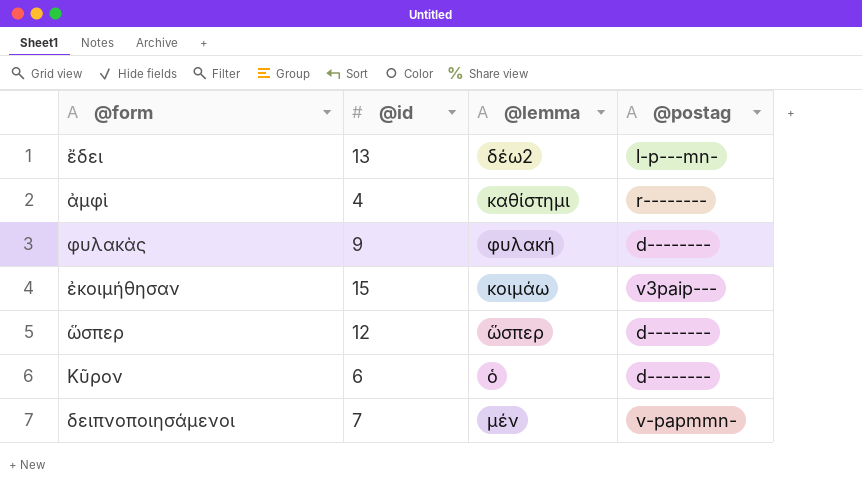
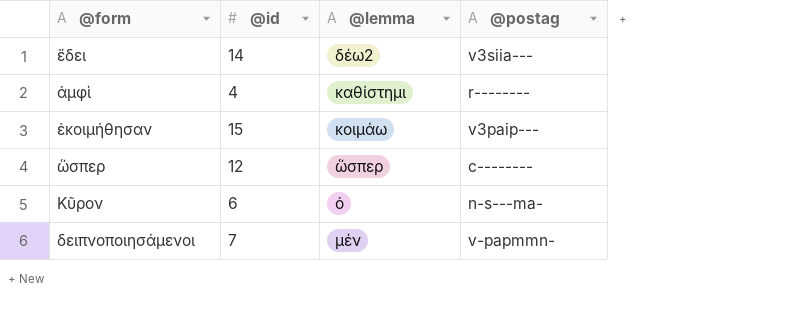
row φυλακὰς: 9 | φυλακή | d-------- -> none
ἔδει | @id: 13 -> 14
ἔδει | @postag: l-p---mn- -> v3siia---
ὥσπερ | @postag: d-------- -> c--------
Κῦρον | @postag: d-------- -> n-s---ma-

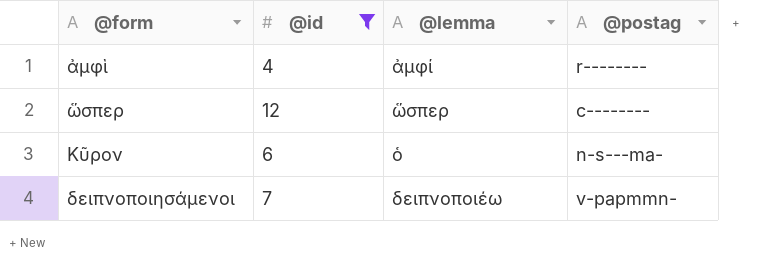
filter: none -> @id <= 12
ἀμφὶ | @lemma: καθίστημι -> ἀμφί
δειπνοποιησάμενοι | @lemma: μέν -> δειπνοποιέω

